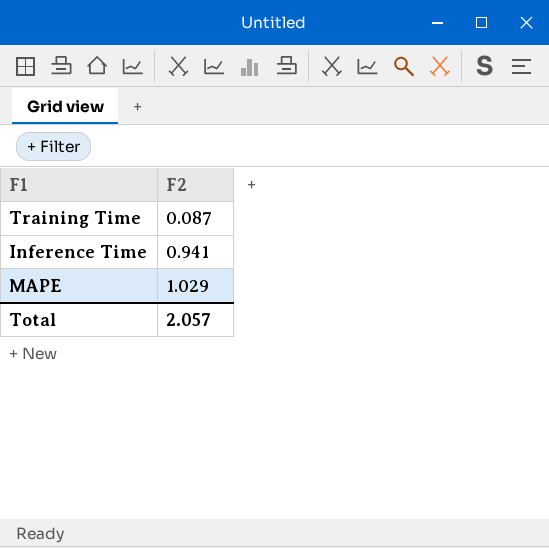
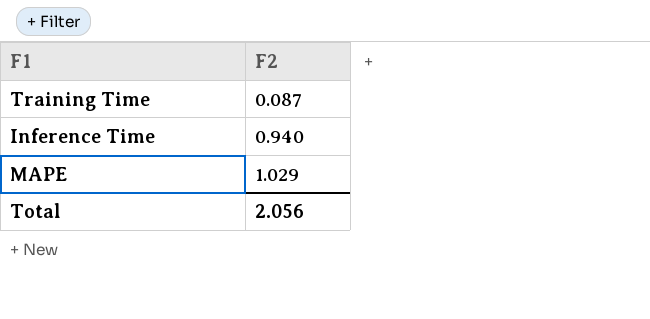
Inference Time | F2: 0.941 -> 0.940
Total | F2: 2.057 -> 2.056

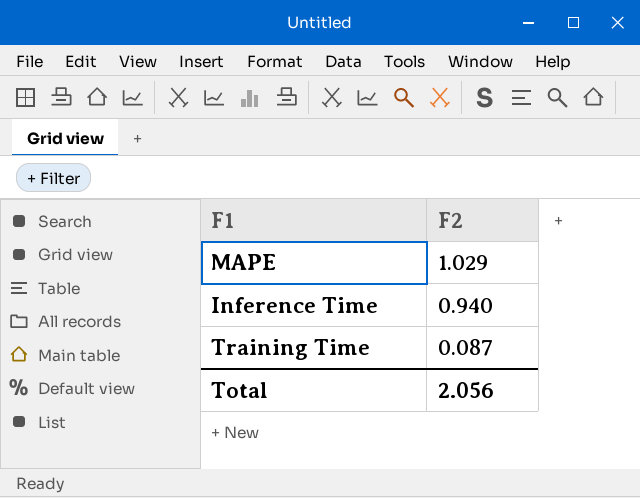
row order: F2 ascending -> F2 descending

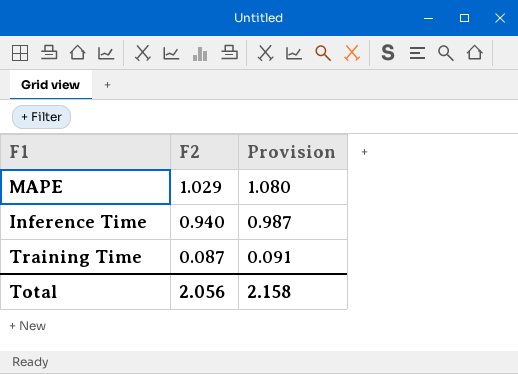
column Provision | formula: none -> [F2] * 1.05

